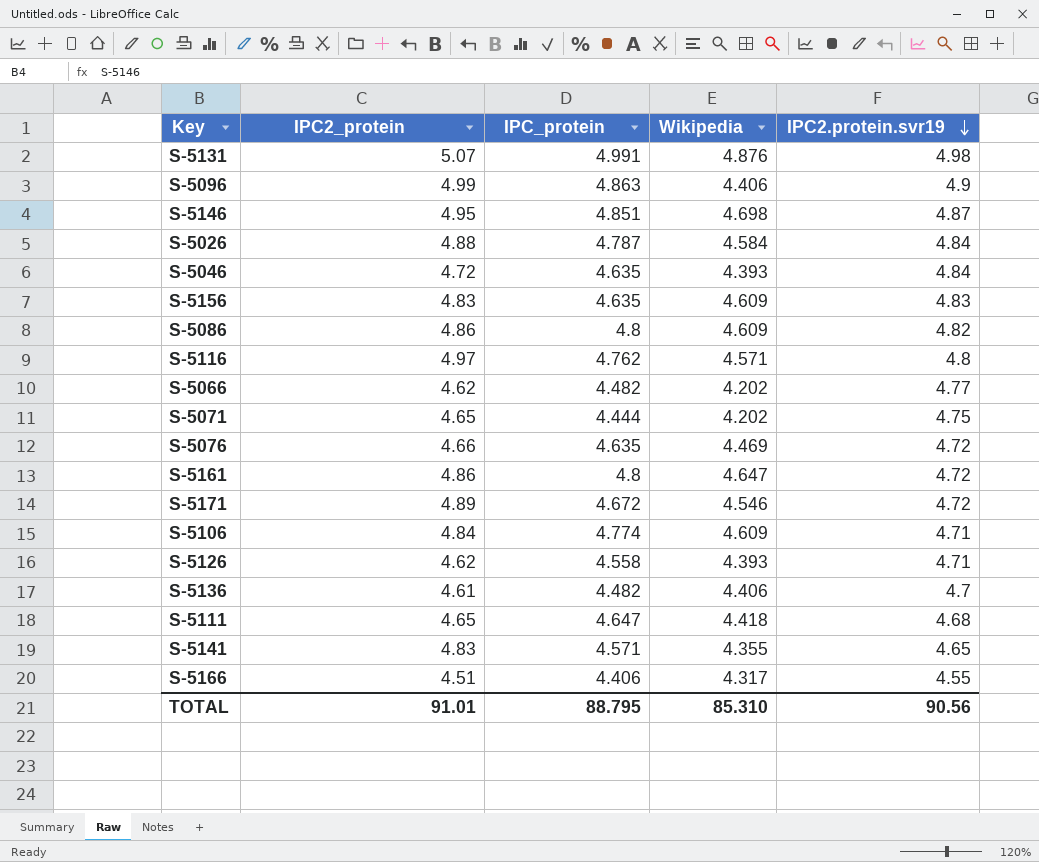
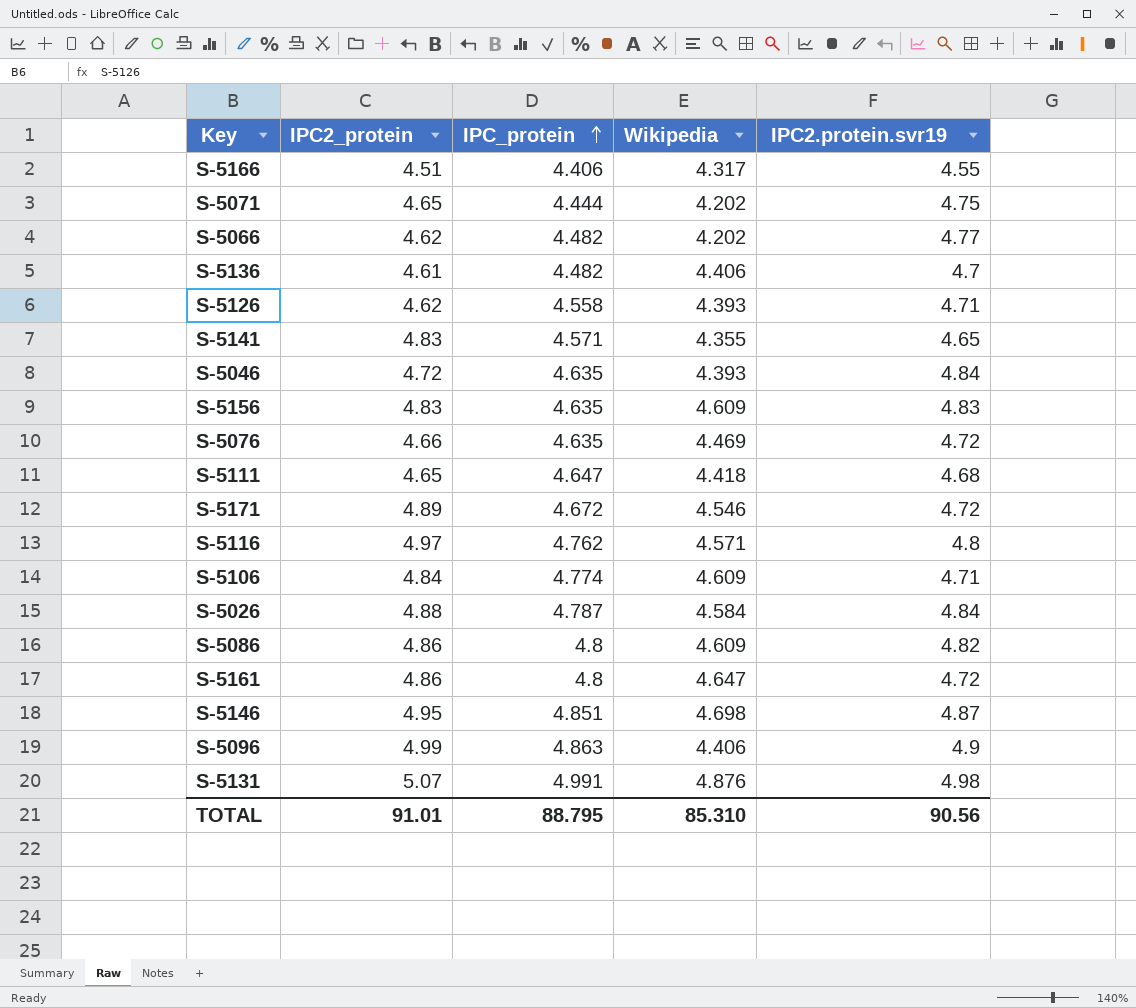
row order: IPC2.protein.svr19 descending -> IPC_protein ascending

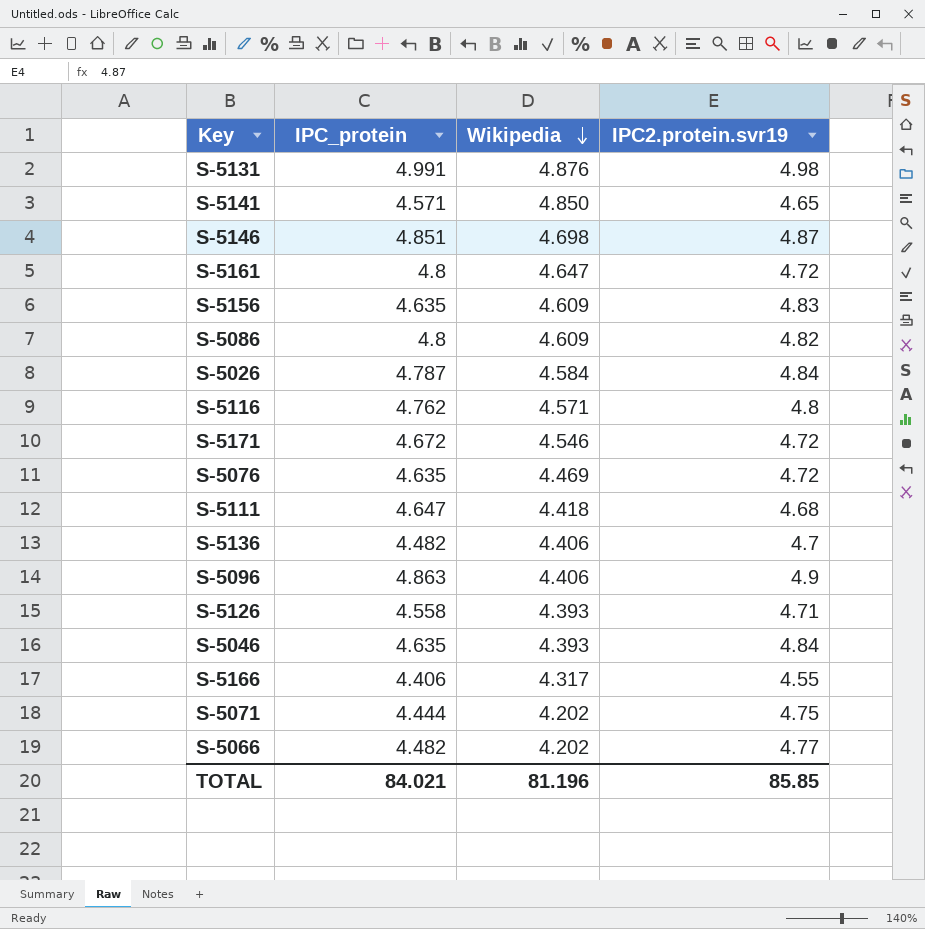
row order: IPC_protein ascending -> Wikipedia descending
column IPC2_protein | position: 2 -> none
row S-5106: 4.84 | 4.774 | 4.609 | 4.71 -> none
S-5141 | Wikipedia: 4.355 -> 4.850
TOTAL | IPC_protein: 88.795 -> 84.021
TOTAL | Wikipedia: 85.310 -> 81.196
TOTAL | IPC2.protein.svr19: 90.56 -> 85.85

